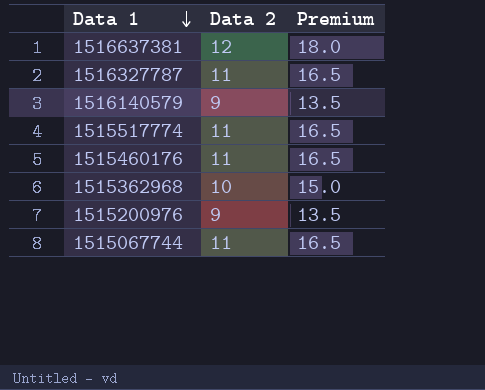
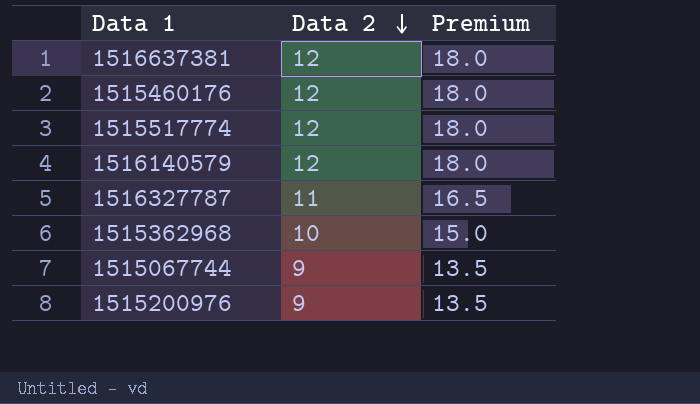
row order: Data 1 descending -> Data 2 descending
1515460176 | Data 2: 11 -> 12
1515460176 | Premium: 16.5 -> 18.0
1515517774 | Data 2: 11 -> 12
1515517774 | Premium: 16.5 -> 18.0
1516140579 | Data 2: 9 -> 12
1516140579 | Premium: 13.5 -> 18.0
1515067744 | Data 2: 11 -> 9
1515067744 | Premium: 16.5 -> 13.5

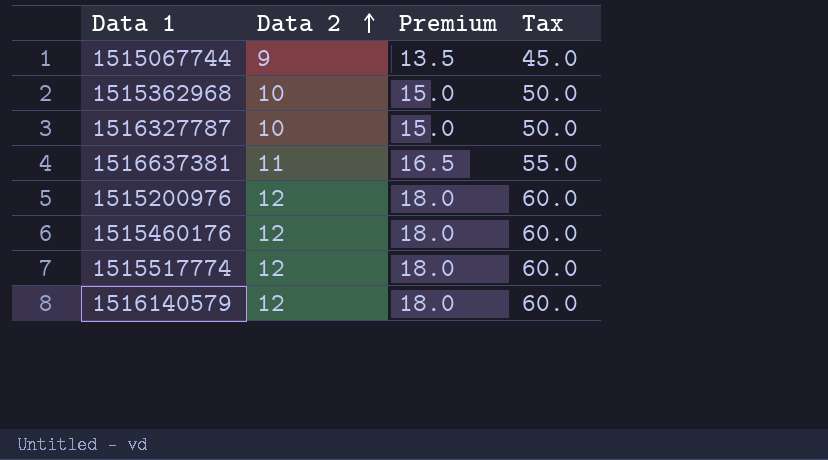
row order: Data 2 descending -> Data 2 ascending
column Tax | formula: none -> [Data 2] * 5
1516327787 | Data 2: 11 -> 10
1516327787 | Premium: 16.5 -> 15.0
1516637381 | Data 2: 12 -> 11
1516637381 | Premium: 18.0 -> 16.5
1515200976 | Data 2: 9 -> 12
1515200976 | Premium: 13.5 -> 18.0

